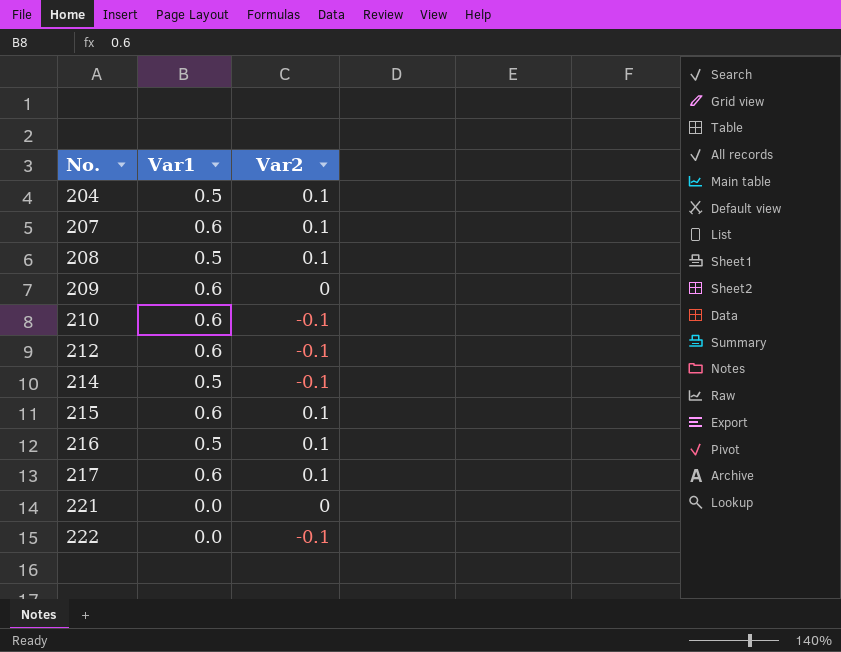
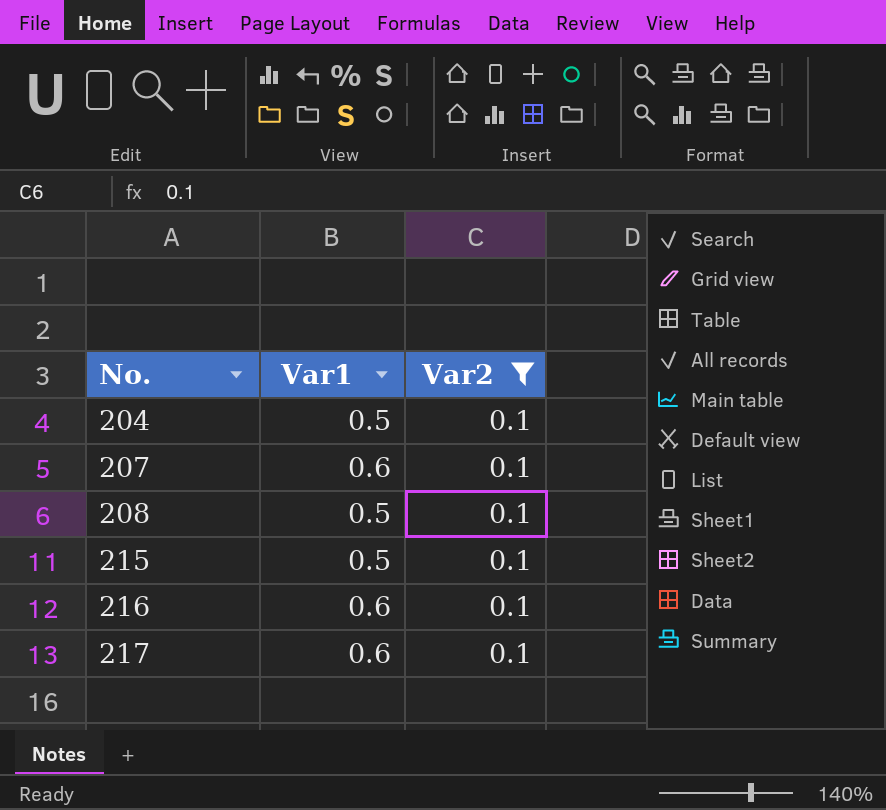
filter: none -> Var2 = 0.1
215 | Var1: 0.6 -> 0.5
216 | Var1: 0.5 -> 0.6

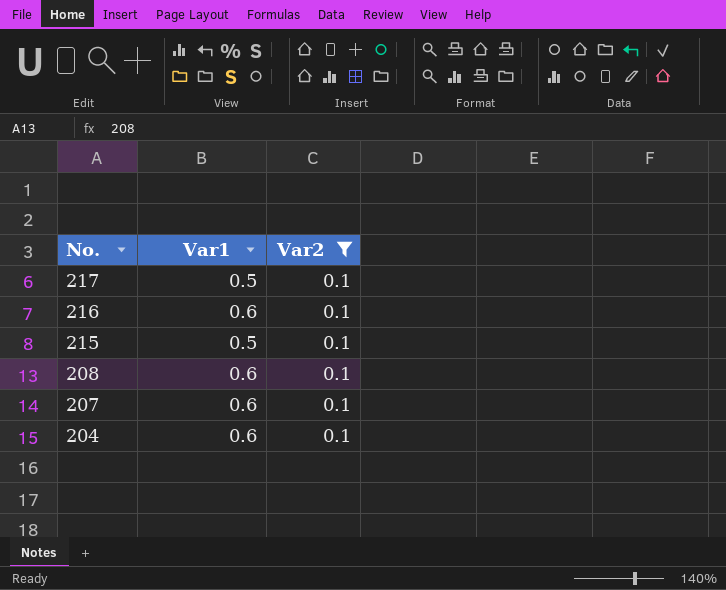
row order: No. ascending -> No. descending
217 | Var1: 0.6 -> 0.5
208 | Var1: 0.5 -> 0.6
204 | Var1: 0.5 -> 0.6

